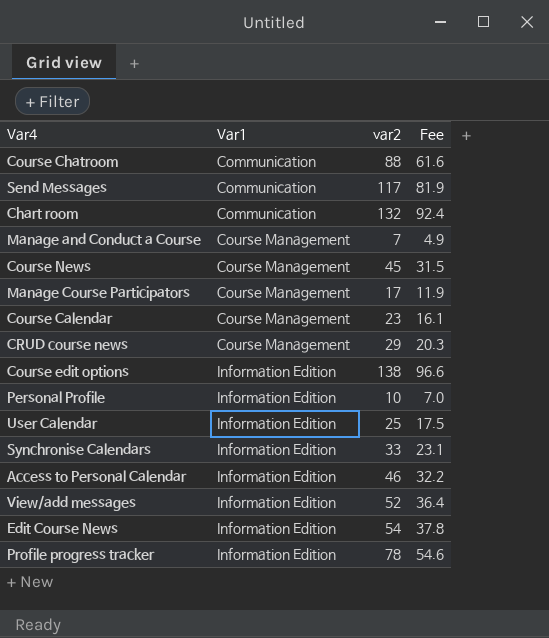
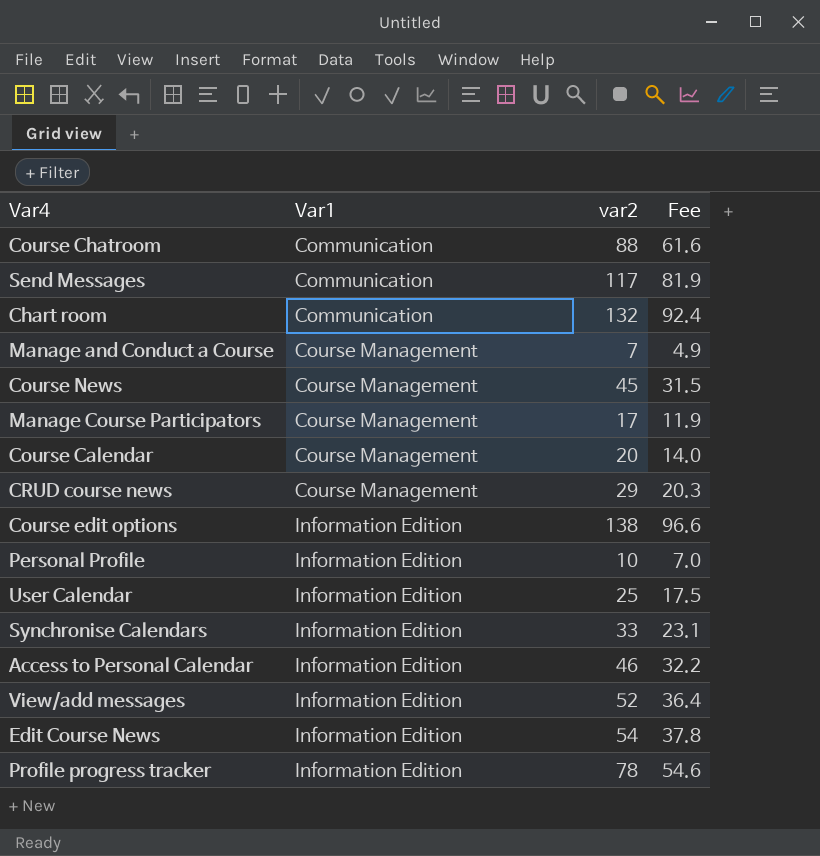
Course Calendar | var2: 23 -> 20
Course Calendar | Fee: 16.1 -> 14.0

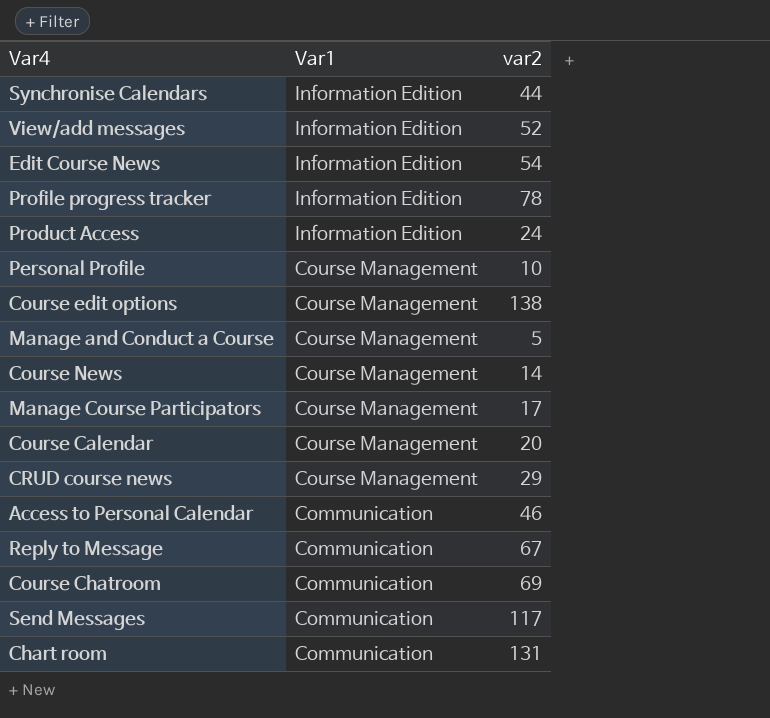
row order: Var1 ascending -> Var1 descending
column Fee | formula: [var2] * 0.7 -> none
row User Calendar: Information Edition | 25 | 17.5 -> none
Synchronise Calendars | var2: 33 -> 44
row Product Access: none -> Information Edition | 24
Personal Profile | Var1: Information Edition -> Course Management
Course edit options | Var1: Information Edition -> Course Management
Manage and Conduct a Course | var2: 7 -> 5
Course News | var2: 45 -> 14
Access to Personal Calendar | Var1: Information Edition -> Communication
row Reply to Message: none -> Communication | 67
Course Chatroom | var2: 88 -> 69
Chart room | var2: 132 -> 131

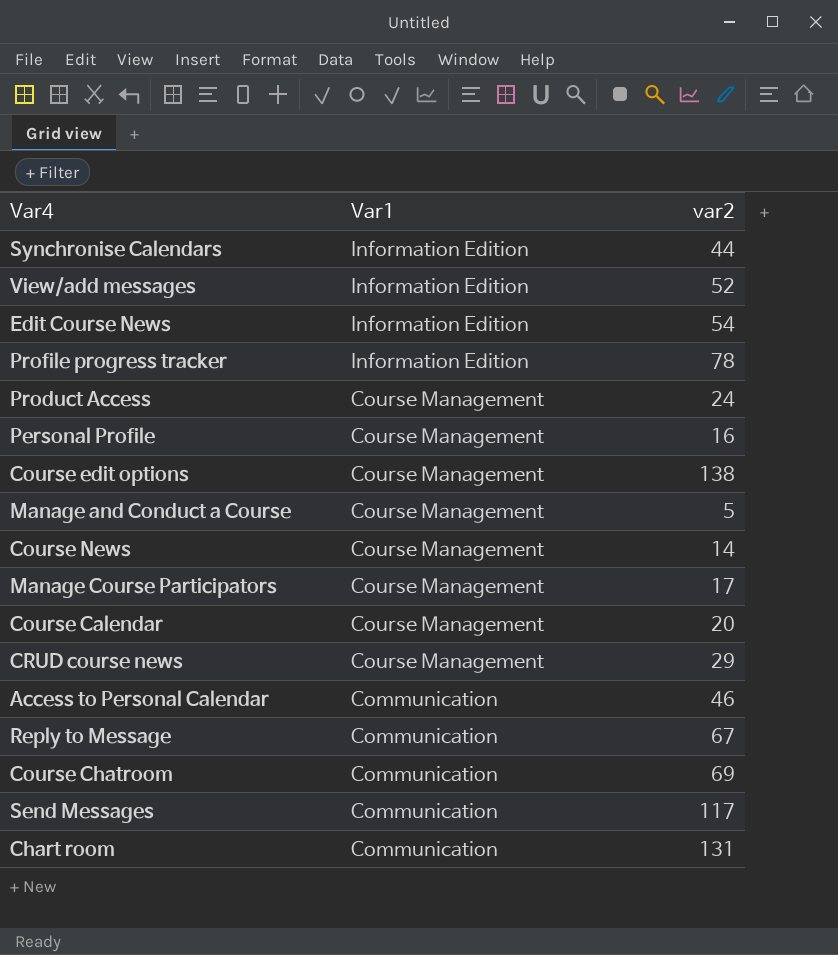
Product Access | Var1: Information Edition -> Course Management
Personal Profile | var2: 10 -> 16

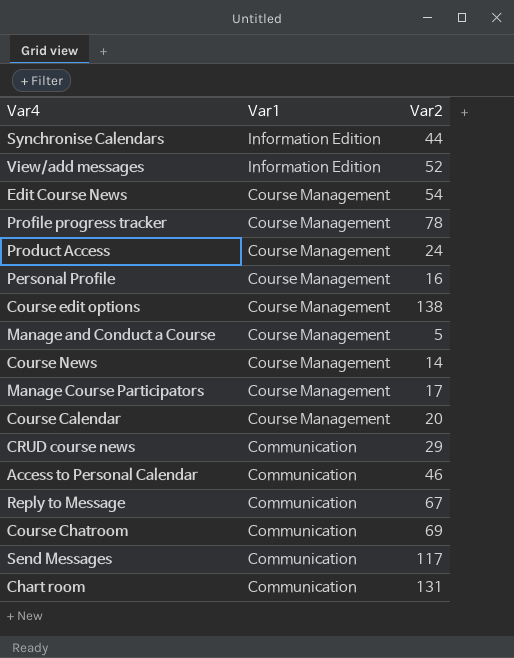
column name: var2 -> Var2
Edit Course News | Var1: Information Edition -> Course Management
Profile progress tracker | Var1: Information Edition -> Course Management
CRUD course news | Var1: Course Management -> Communication

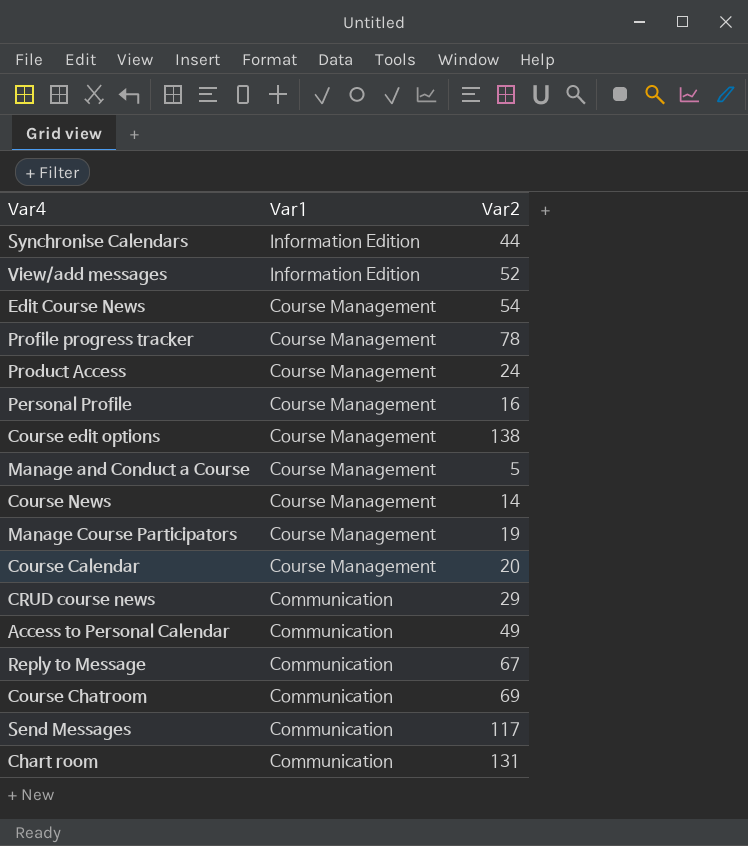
Manage Course Participators | Var2: 17 -> 19
Access to Personal Calendar | Var2: 46 -> 49

